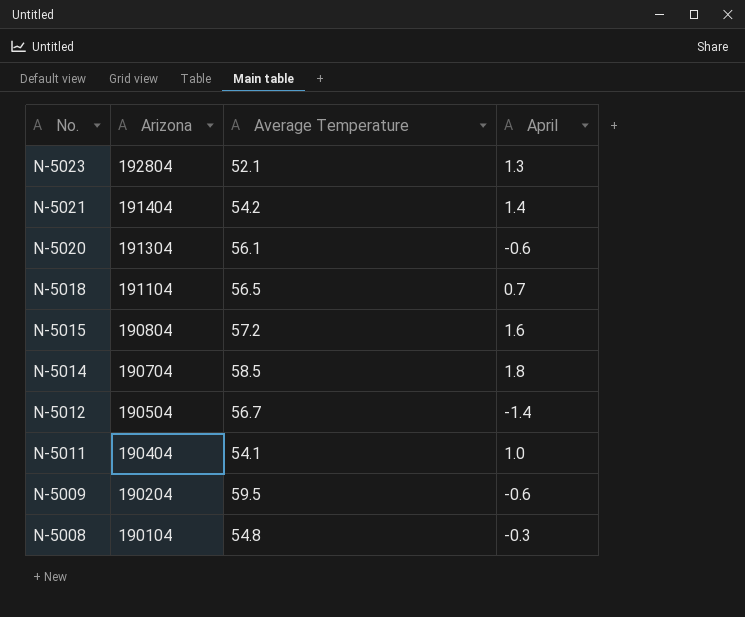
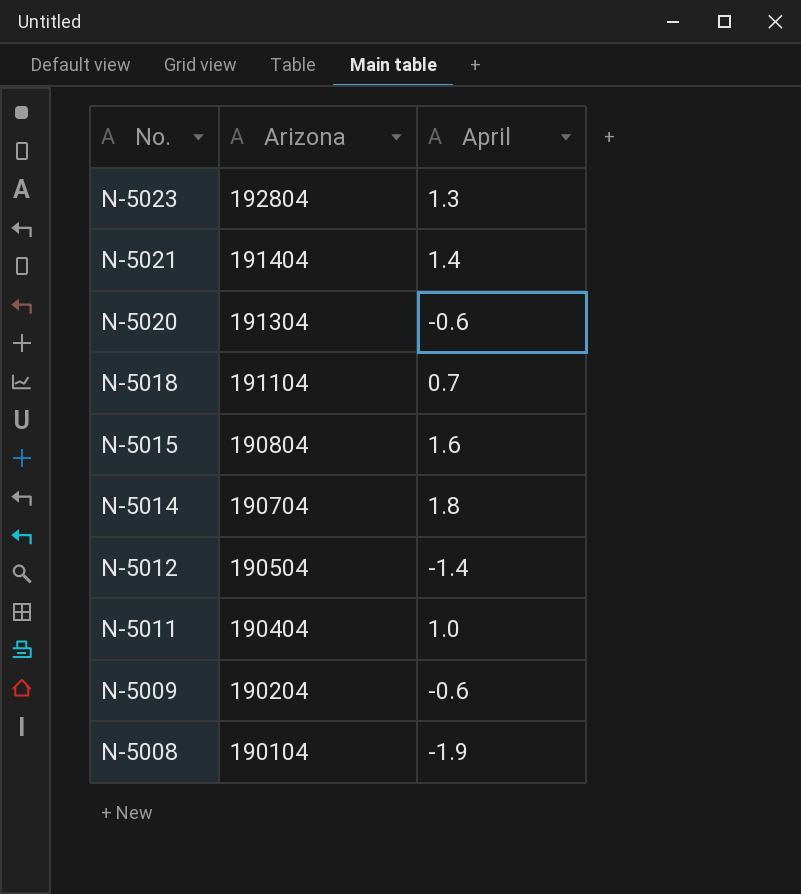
column Average Temperature | position: 3 -> none
N-5008 | April: -0.3 -> -1.9

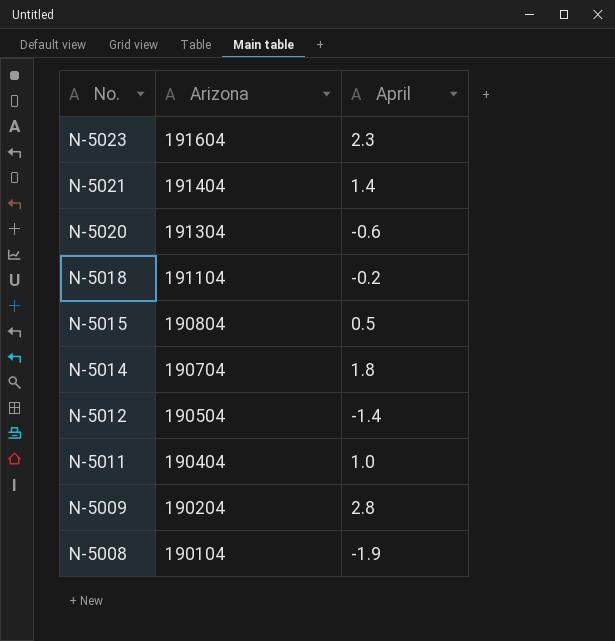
N-5023 | Arizona: 192804 -> 191604
N-5023 | April: 1.3 -> 2.3
N-5018 | April: 0.7 -> -0.2
N-5015 | April: 1.6 -> 0.5
N-5009 | April: -0.6 -> 2.8

